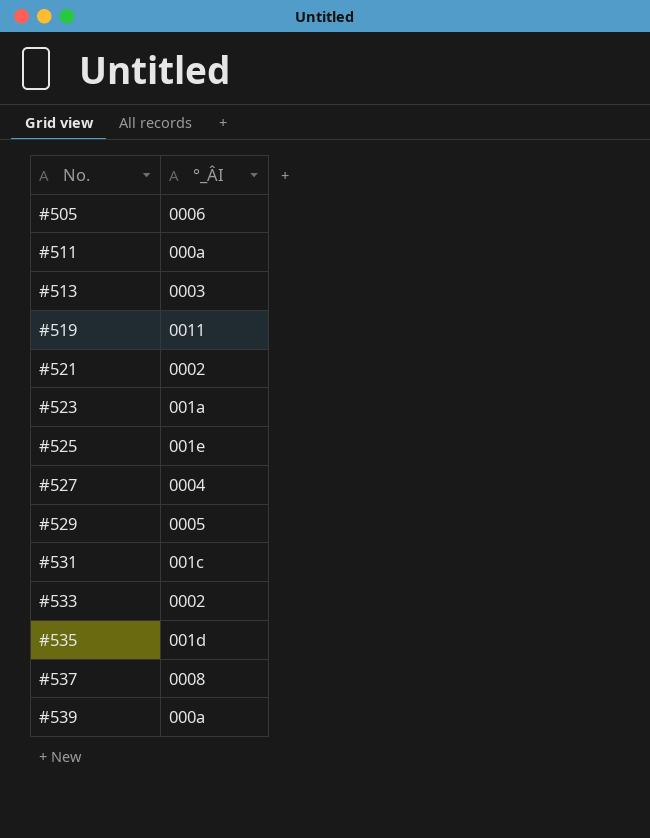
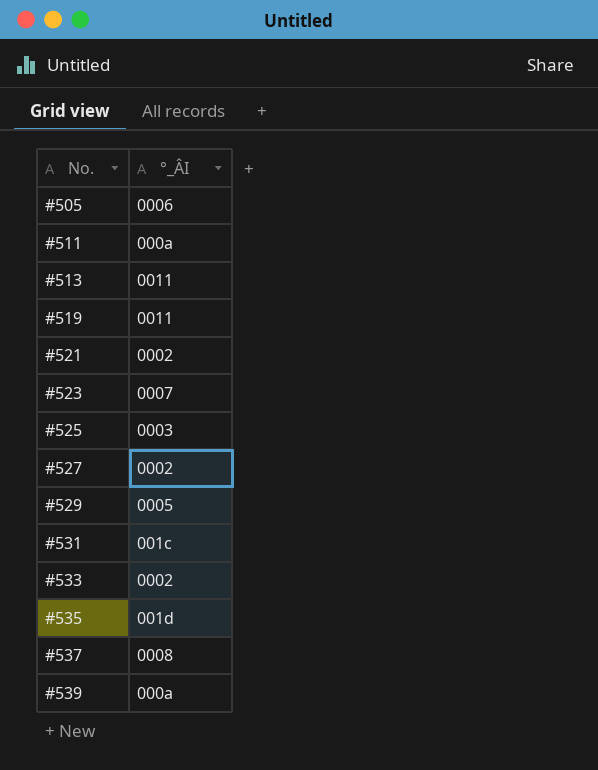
#513 | °_ÂI: 0003 -> 0011
#523 | °_ÂI: 001a -> 0007
#525 | °_ÂI: 001e -> 0003
#527 | °_ÂI: 0004 -> 0002

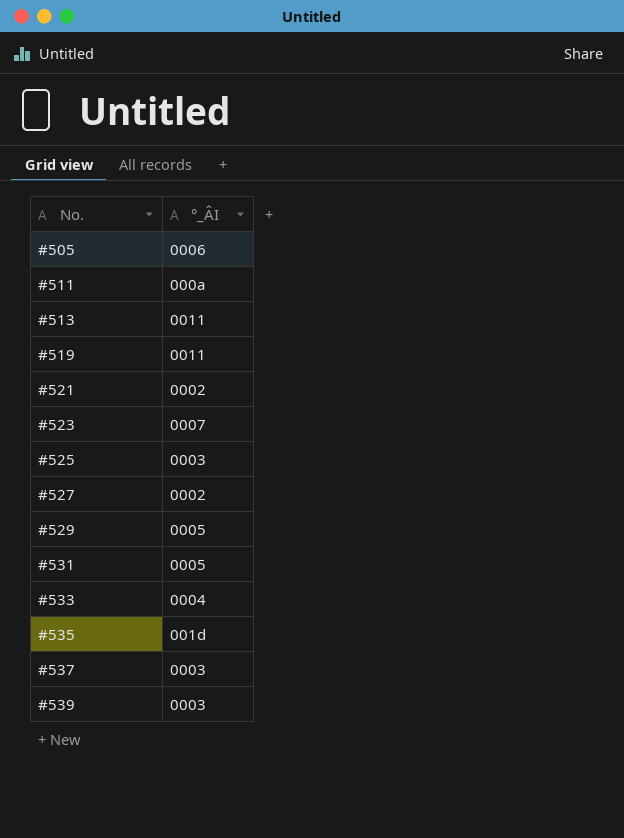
#531 | °_ÂI: 001c -> 0005
#533 | °_ÂI: 0002 -> 0004
#537 | °_ÂI: 0008 -> 0003
#539 | °_ÂI: 000a -> 0003

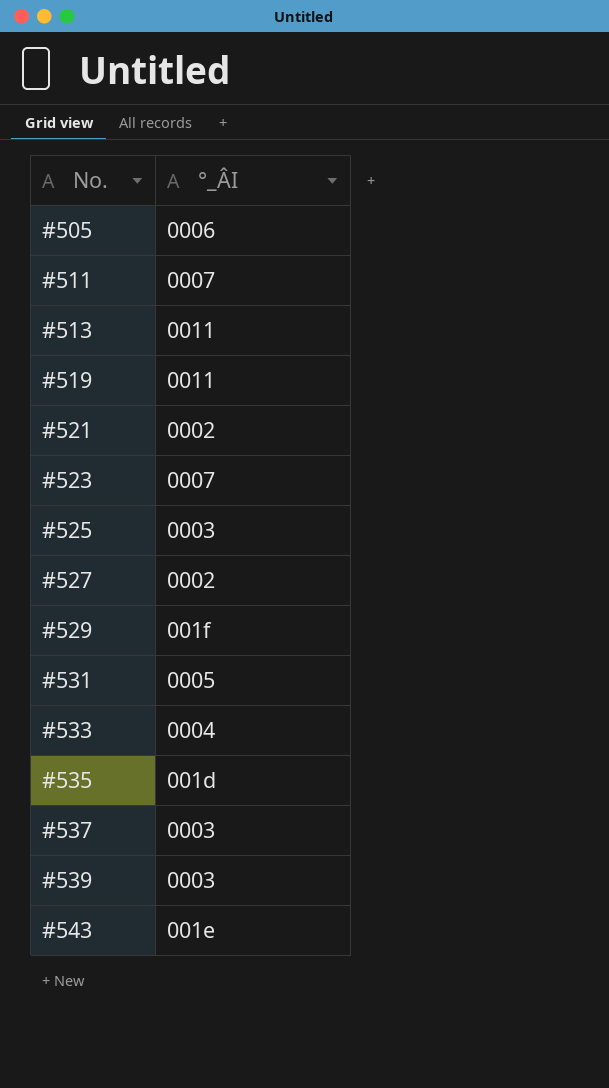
#511 | °_ÂI: 000a -> 0007
#529 | °_ÂI: 0005 -> 001f
row #543: none -> 001e

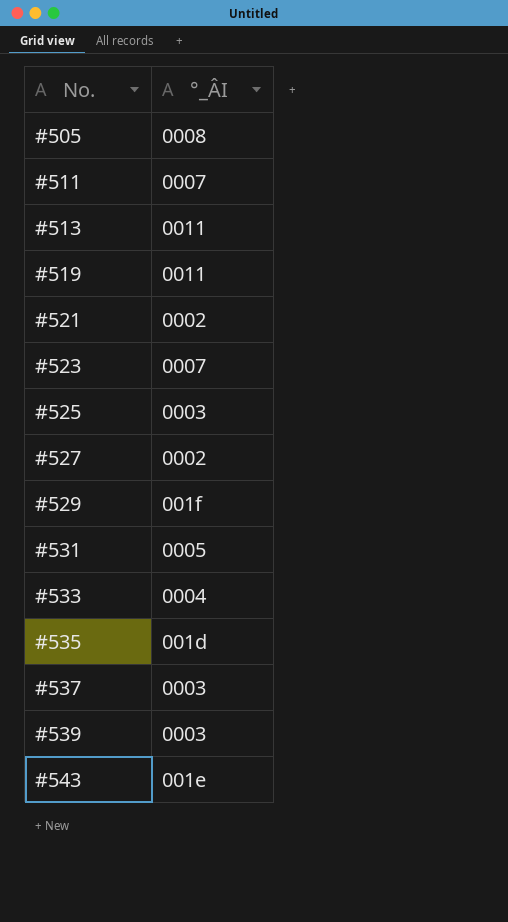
#505 | °_ÂI: 0006 -> 0008

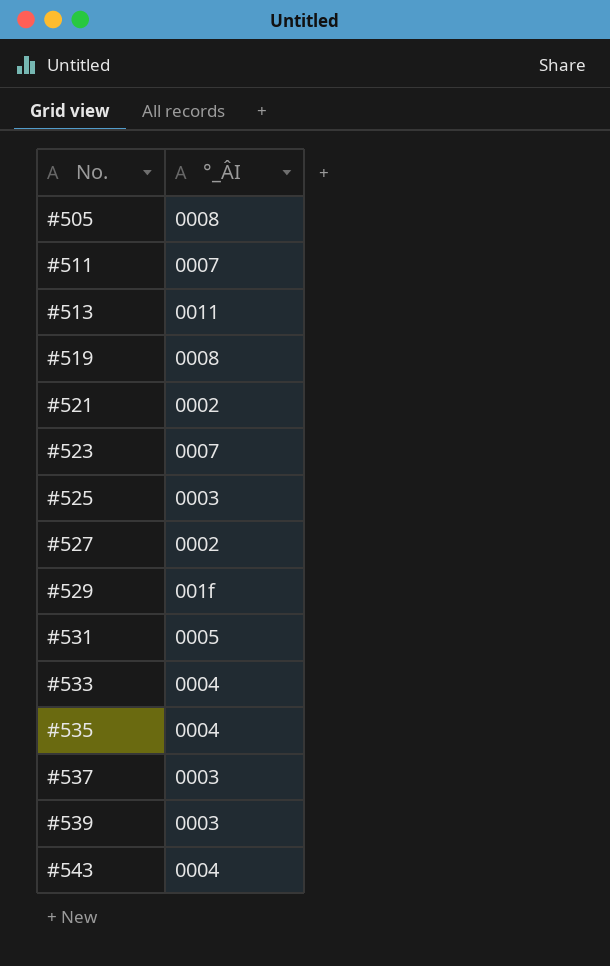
#519 | °_ÂI: 0011 -> 0008
#535 | °_ÂI: 001d -> 0004
#543 | °_ÂI: 001e -> 0004

